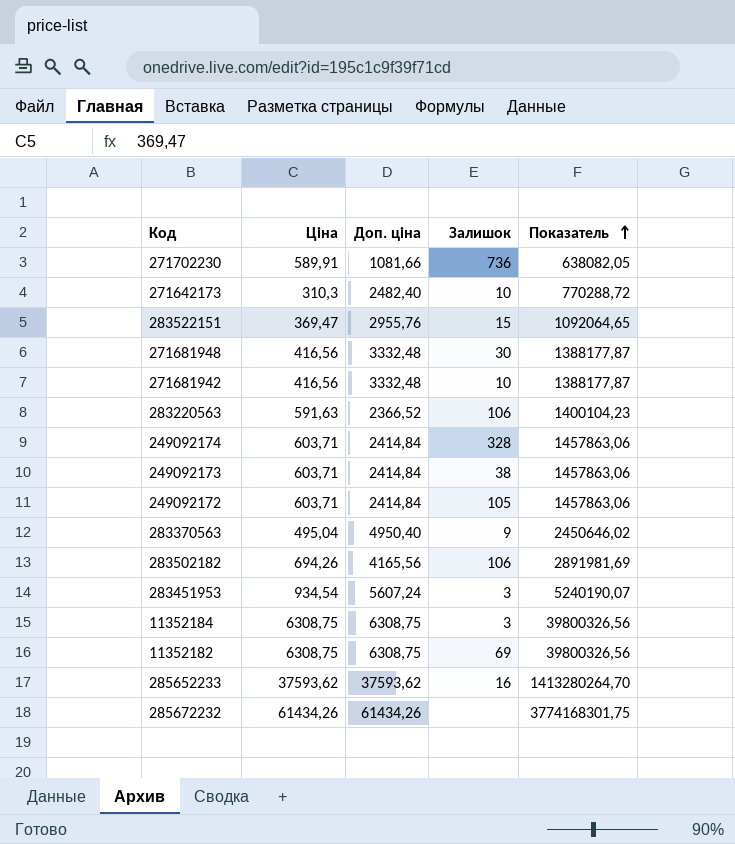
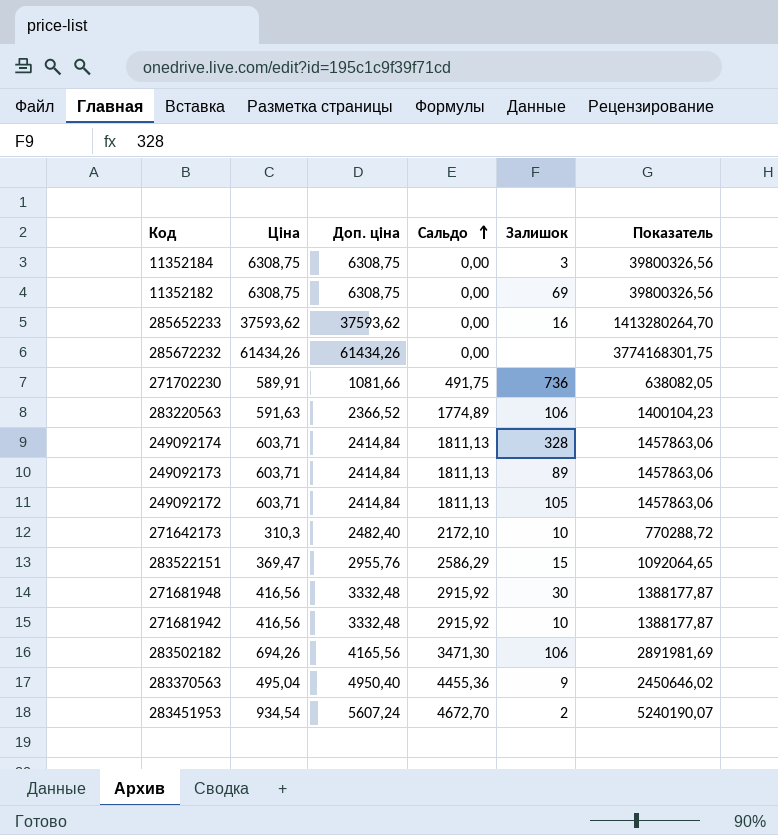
row order: Показатель ascending -> Сальдо ascending
column Сальдо | formula: none -> [Доп. ціна] - [Ціна]
249092173 | Залишок: 38 -> 89
283451953 | Залишок: 3 -> 2

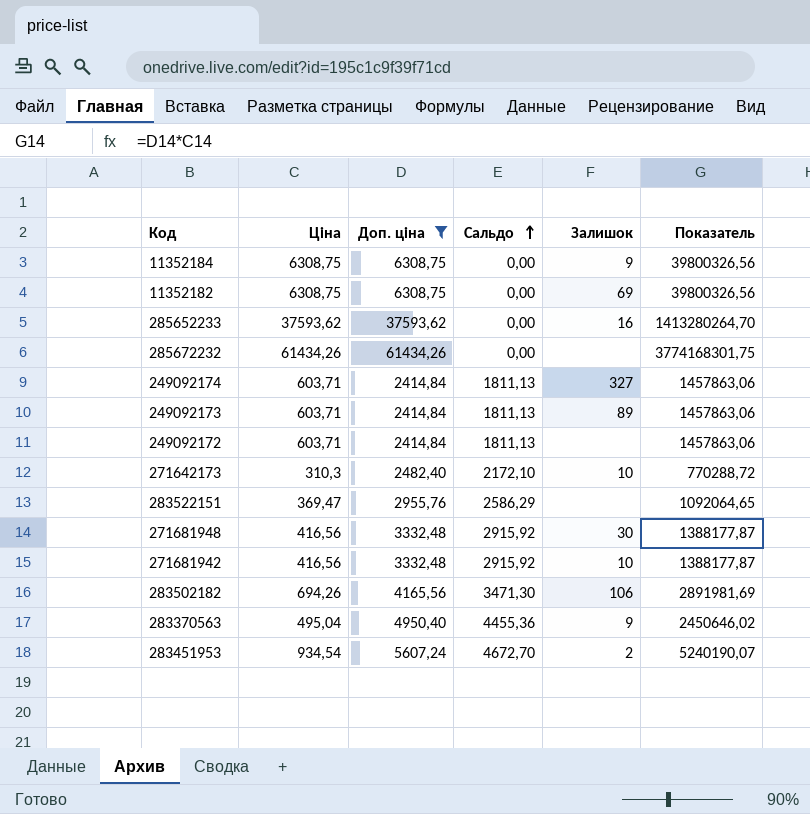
filter: none -> Доп. ціна >= 2414,84
11352184 | Залишок: 3 -> 9
249092174 | Залишок: 328 -> 327
249092172 | Залишок: 105 -> none
283522151 | Залишок: 15 -> none

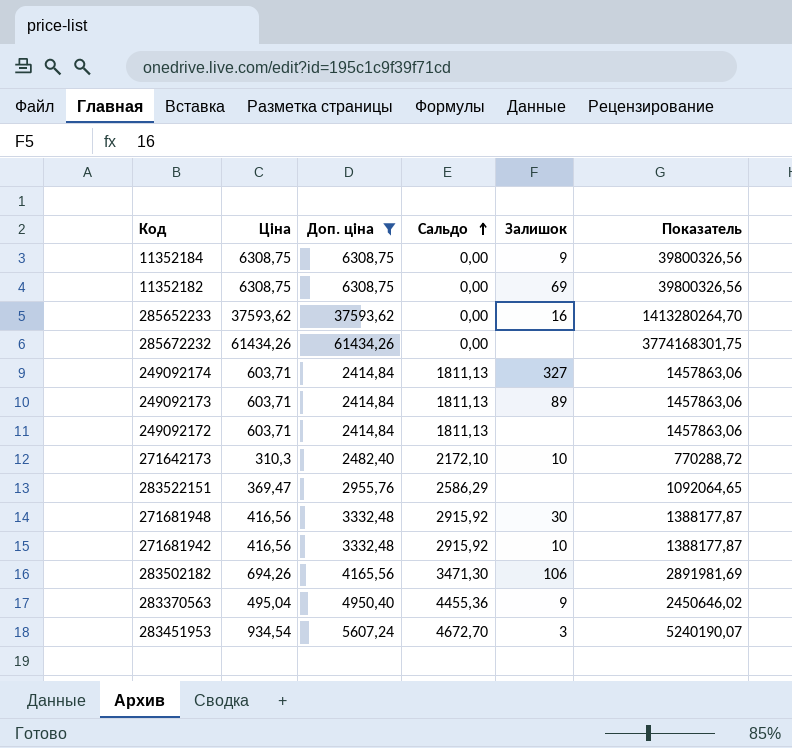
283451953 | Залишок: 2 -> 3

